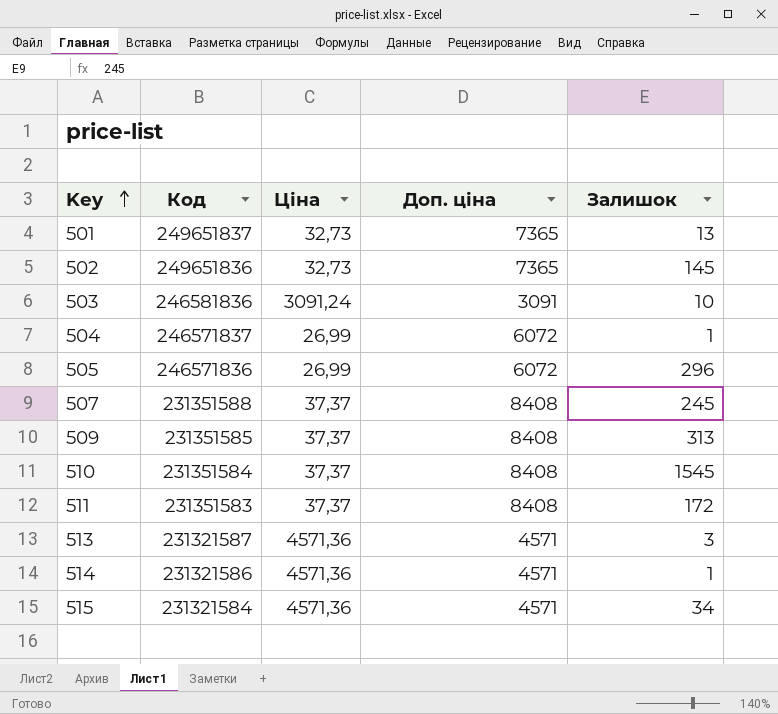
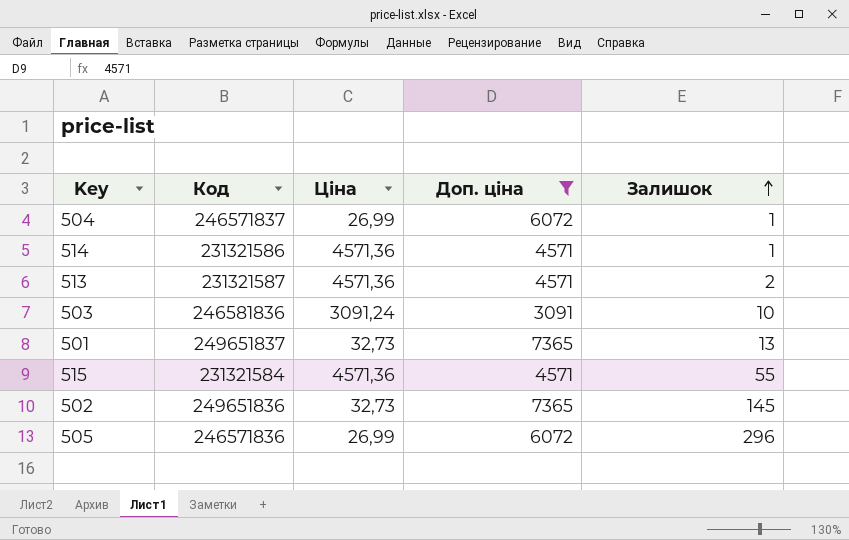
filter: none -> Доп. ціна != 8408
row order: Key ascending -> Залишок ascending
513 | Залишок: 3 -> 2
515 | Залишок: 34 -> 55

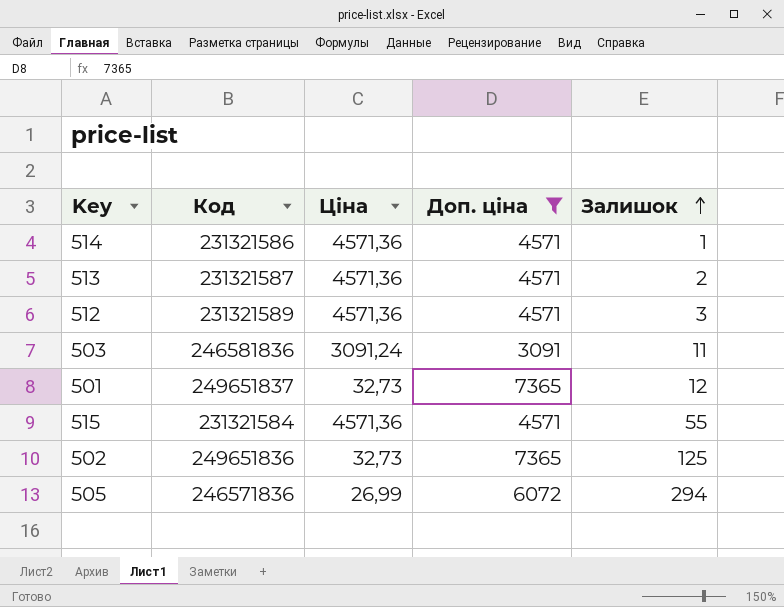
row 504: 246571837 | 26,99 | 6072 | 1 -> none
row 512: none -> 231321589 | 4571,36 | 4571 | 3
503 | Залишок: 10 -> 11
501 | Залишок: 13 -> 12
502 | Залишок: 145 -> 125
505 | Залишок: 296 -> 294

